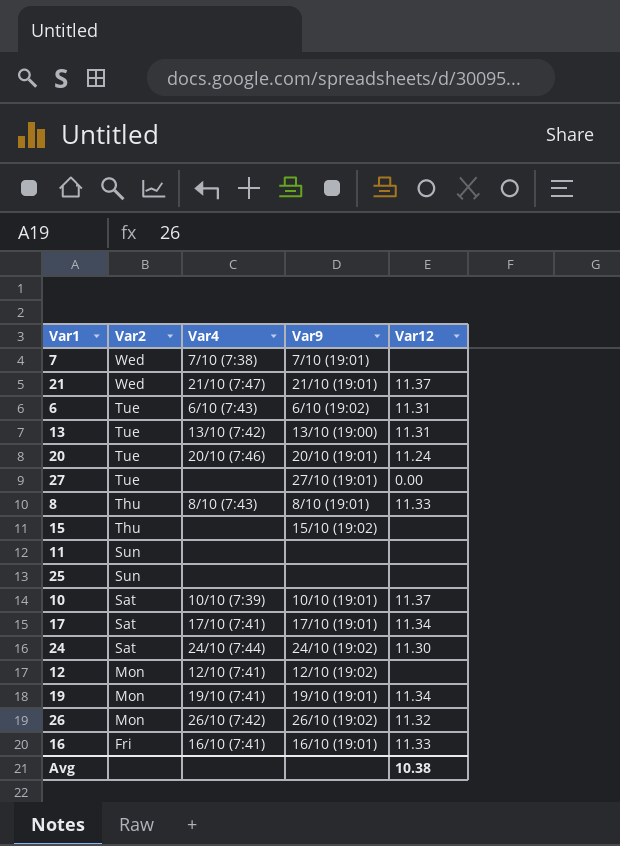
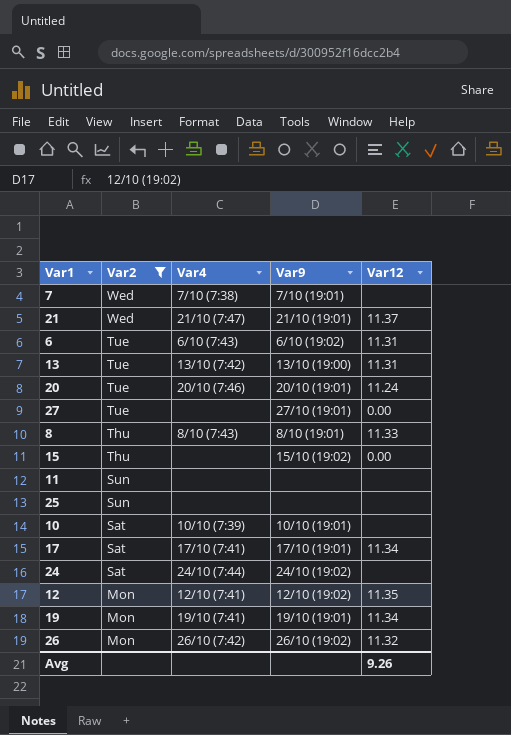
filter: none -> Var2 != Fri
15 | Var12: none -> 0.00
10 | Var12: 11.37 -> none
24 | Var12: 11.30 -> none
12 | Var12: none -> 11.35
Avg | Var12: 10.38 -> 9.26

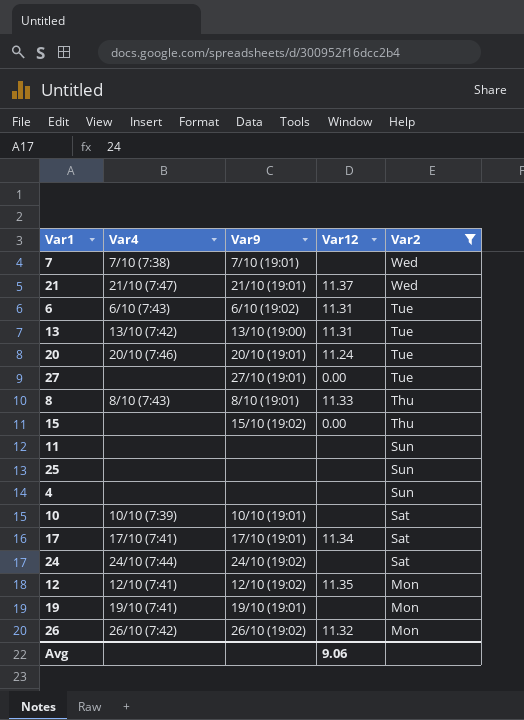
column Var2 | position: 2 -> 5
row 4: none -> none | none | none | Sun
19 | Var12: 11.34 -> none
Avg | Var12: 9.26 -> 9.06

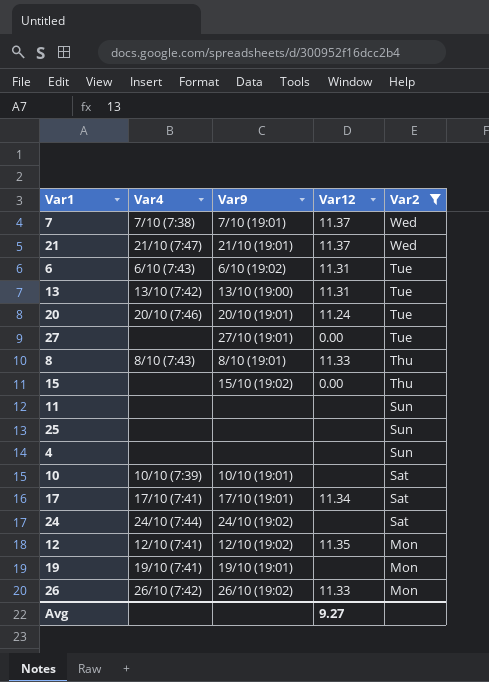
7 | Var12: none -> 11.37
26 | Var12: 11.32 -> 11.33
Avg | Var12: 9.06 -> 9.27

